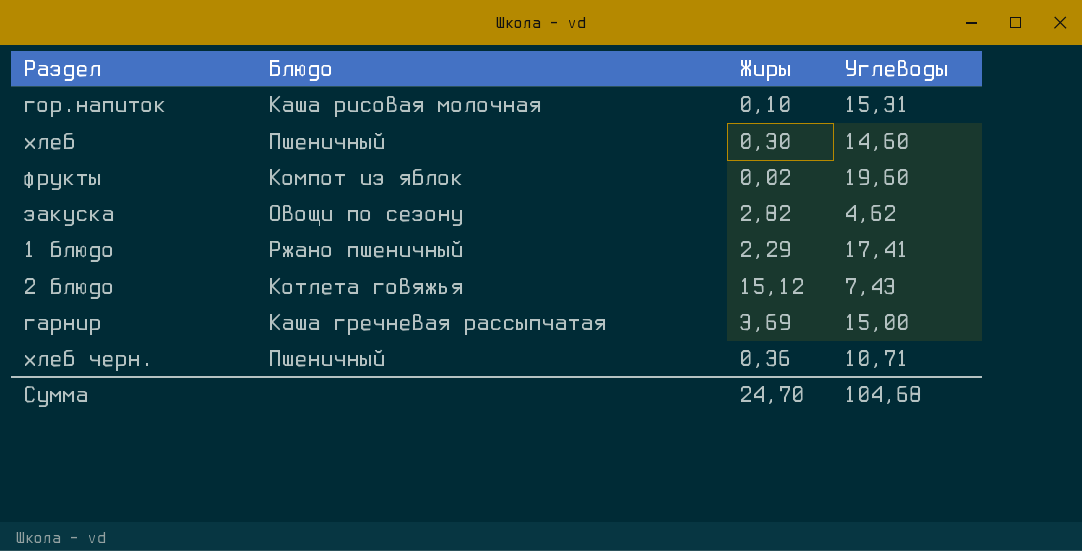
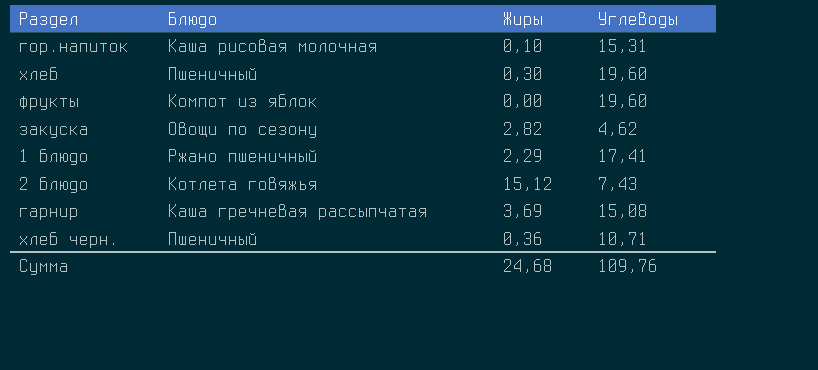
хлеб | Углеводы: 14,60 -> 19,60
фрукты | Жиры: 0,02 -> 0,00
гарнир | Углеводы: 15,00 -> 15,08
Сумма | Жиры: 24,70 -> 24,68
Сумма | Углеводы: 104,68 -> 109,76

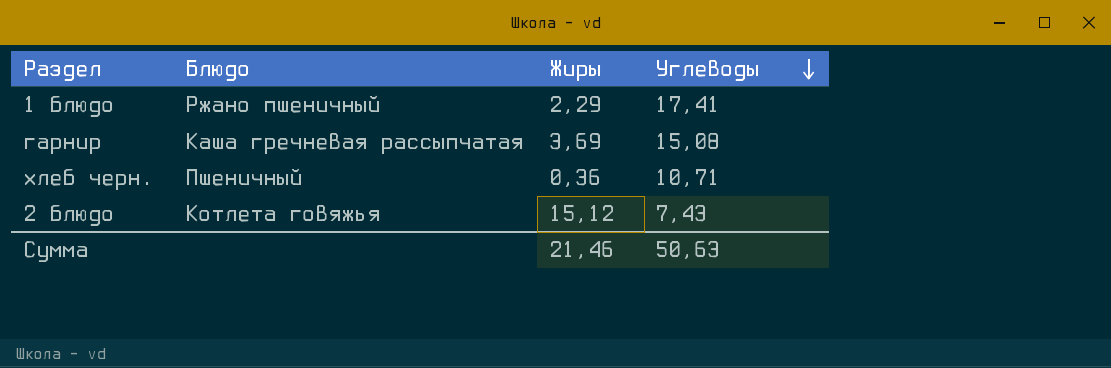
row order: none -> Углеводы descending
row гор.напиток: Каша рисовая молочная | 0,10 | 15,31 -> none
row хлеб: Пшеничный | 0,30 | 19,60 -> none
row фрукты: Компот из яблок | 0,00 | 19,60 -> none
row закуска: Овощи по сезону | 2,82 | 4,62 -> none
Сумма | Жиры: 24,68 -> 21,46
Сумма | Углеводы: 109,76 -> 50,63

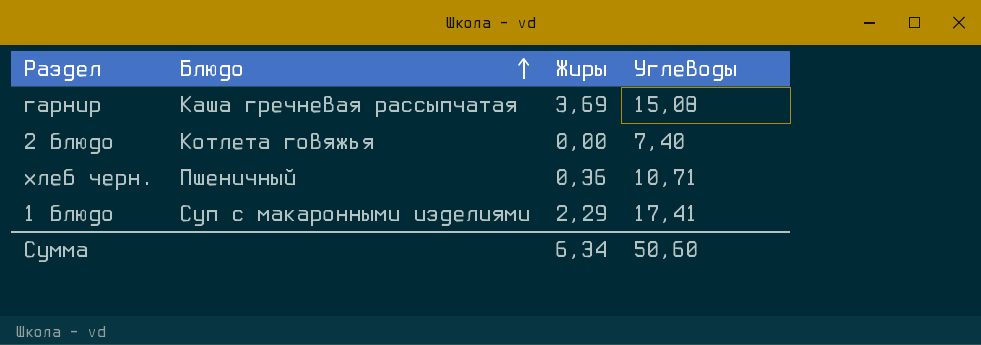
row order: Углеводы descending -> Блюдо ascending
2 блюдо | Жиры: 15,12 -> 0,00
2 блюдо | Углеводы: 7,43 -> 7,40
1 блюдо | Блюдо: Ржано пшеничный -> Суп с макаронными изделиями
Сумма | Жиры: 21,46 -> 6,34
Сумма | Углеводы: 50,63 -> 50,60

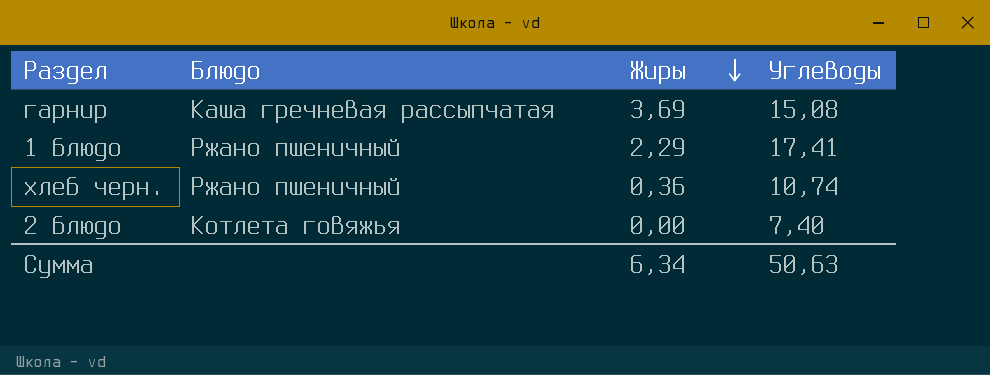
row order: Блюдо ascending -> Жиры descending
1 блюдо | Блюдо: Суп с макаронными изделиями -> Ржано пшеничный
хлеб черн. | Блюдо: Пшеничный -> Ржано пшеничный
хлеб черн. | Углеводы: 10,71 -> 10,74
Сумма | Углеводы: 50,60 -> 50,63

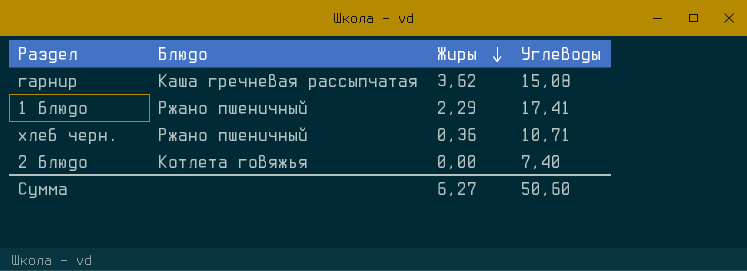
гарнир | Жиры: 3,69 -> 3,62
хлеб черн. | Углеводы: 10,74 -> 10,71
Сумма | Жиры: 6,34 -> 6,27
Сумма | Углеводы: 50,63 -> 50,60

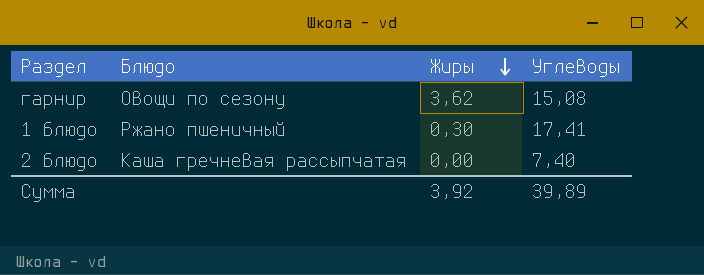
row хлеб черн.: Ржано пшеничный | 0,36 | 10,71 -> none
гарнир | Блюдо: Каша гречневая рассыпчатая -> Овощи по сезону
1 блюдо | Жиры: 2,29 -> 0,30
2 блюдо | Блюдо: Котлета говяжья -> Каша гречневая рассыпчатая
Сумма | Жиры: 6,27 -> 3,92
Сумма | Углеводы: 50,60 -> 39,89

